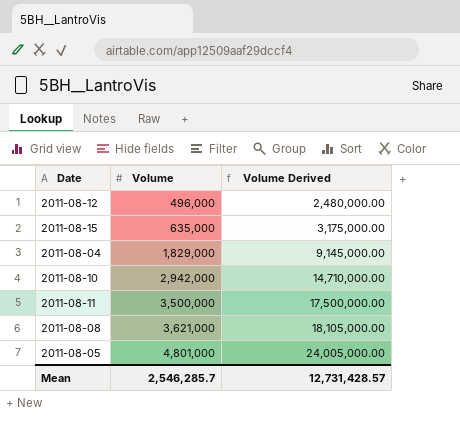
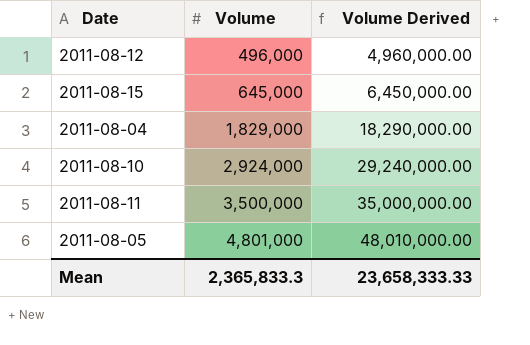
column Volume Derived | formula: [Volume] * 5 -> [Volume] * 10
row 2011-08-08: 3,621,000 | 18,105,000.00 -> none
2011-08-15 | Volume: 635,000 -> 645,000
2011-08-10 | Volume: 2,942,000 -> 2,924,000
Mean | Volume: 2,546,285.7 -> 2,365,833.3
Mean | Volume Derived: 12,731,428.57 -> 23,658,333.33

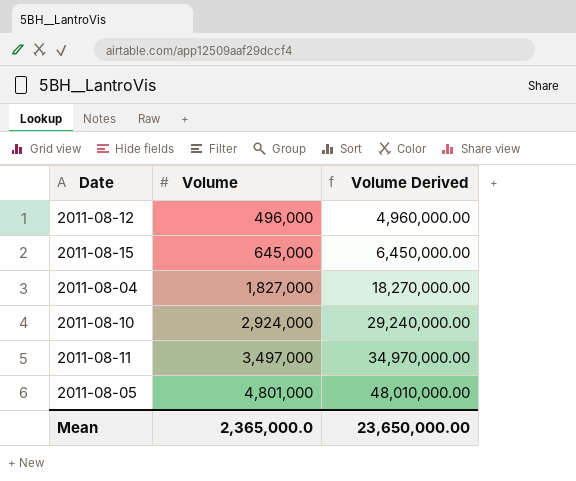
2011-08-04 | Volume: 1,829,000 -> 1,827,000
2011-08-04 | Volume Derived: 18,290,000.00 -> 18,270,000.00
2011-08-11 | Volume: 3,500,000 -> 3,497,000
2011-08-11 | Volume Derived: 35,000,000.00 -> 34,970,000.00
Mean | Volume: 2,365,833.3 -> 2,365,000.0
Mean | Volume Derived: 23,658,333.33 -> 23,650,000.00

